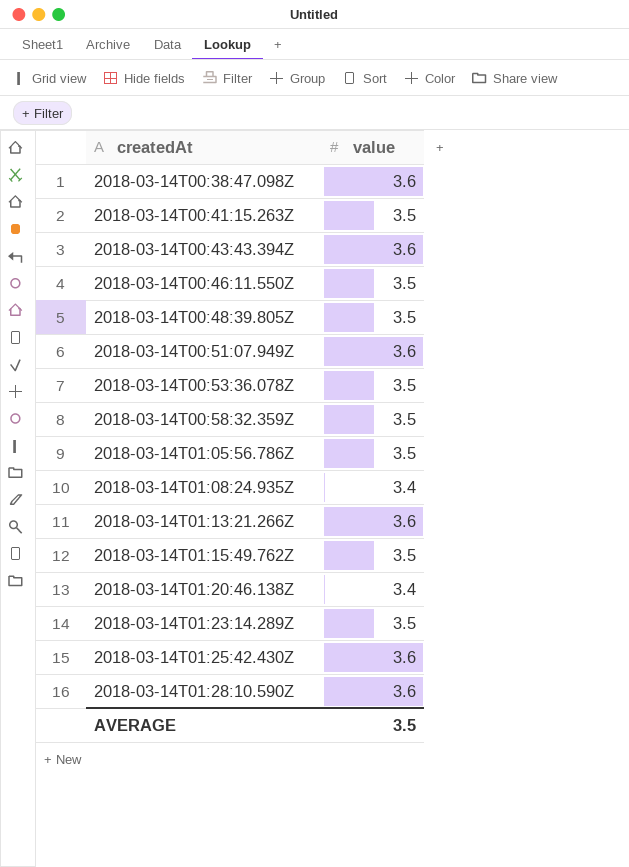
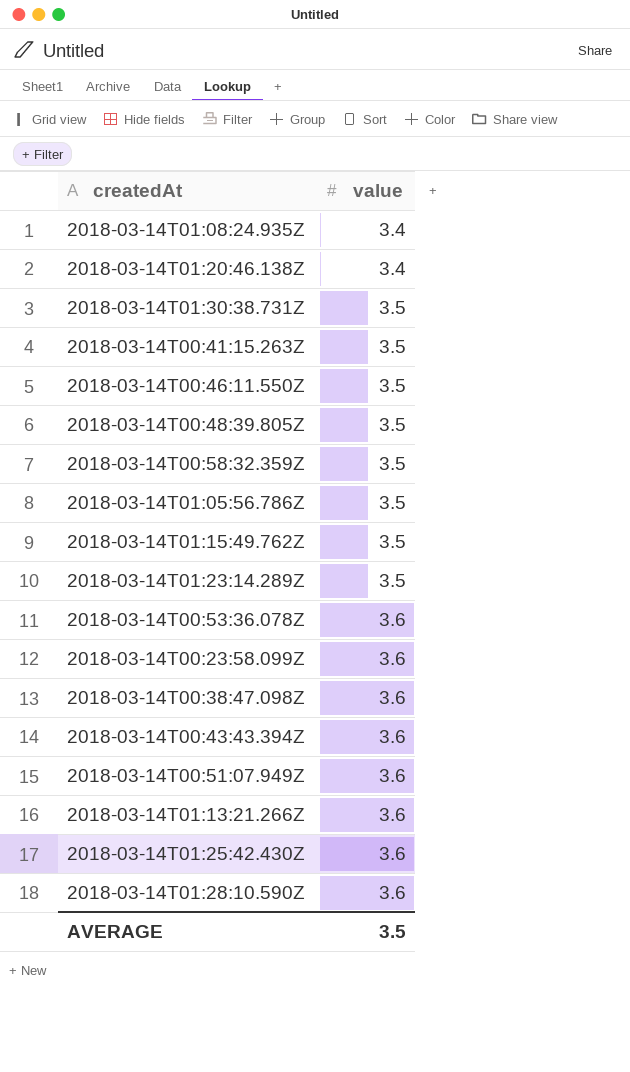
row order: createdAt ascending -> value ascending
row 2018-03-14T01:30:38.731Z: none -> 3.5
2018-03-14T00:53:36.078Z | value: 3.5 -> 3.6
row 2018-03-14T00:23:58.099Z: none -> 3.6

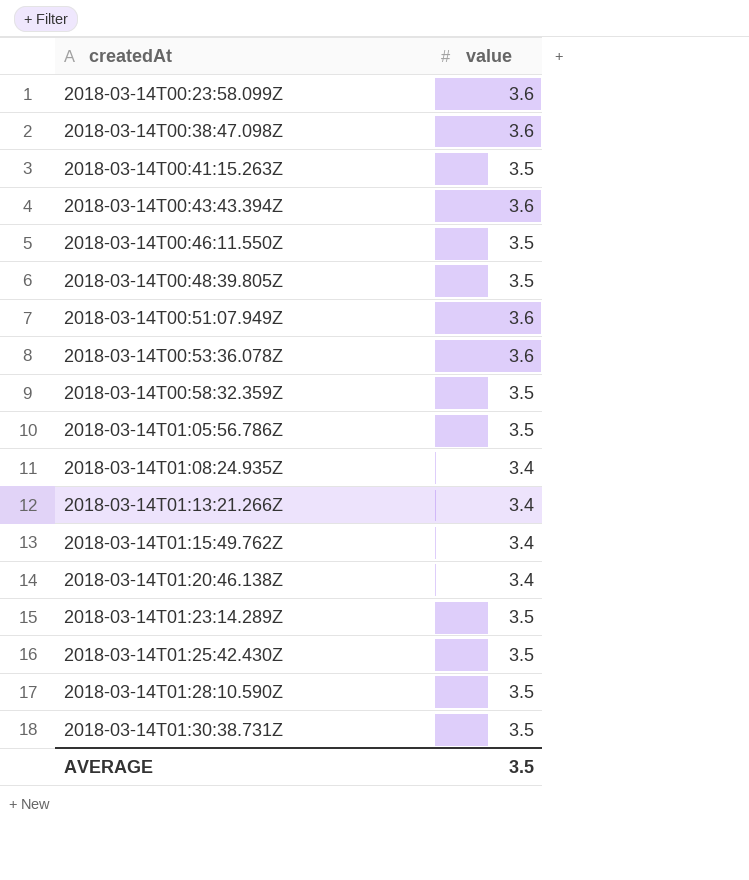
row order: value ascending -> createdAt ascending
2018-03-14T01:13:21.266Z | value: 3.6 -> 3.4
2018-03-14T01:15:49.762Z | value: 3.5 -> 3.4
2018-03-14T01:25:42.430Z | value: 3.6 -> 3.5
2018-03-14T01:28:10.590Z | value: 3.6 -> 3.5

